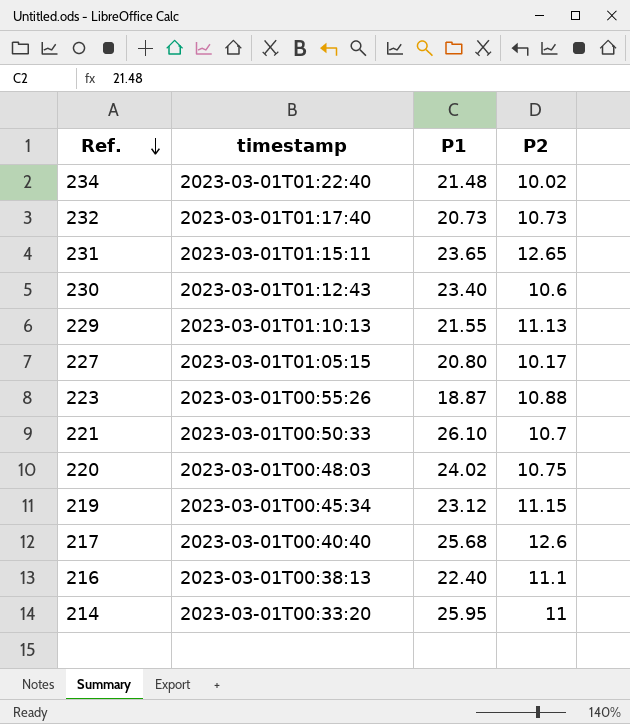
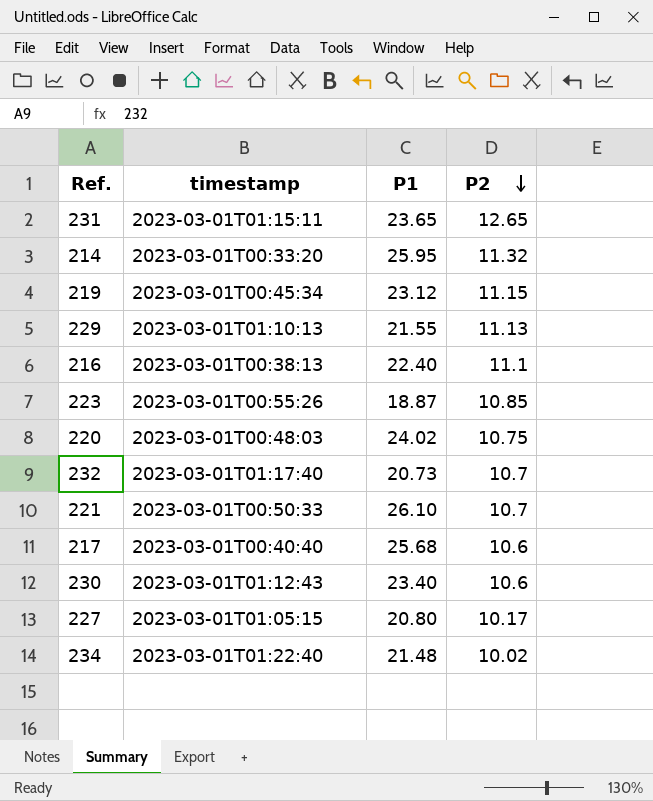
row order: Ref. descending -> P2 descending
214 | P2: 11 -> 11.32
223 | P2: 10.88 -> 10.85
232 | P2: 10.73 -> 10.7
217 | P2: 12.6 -> 10.6

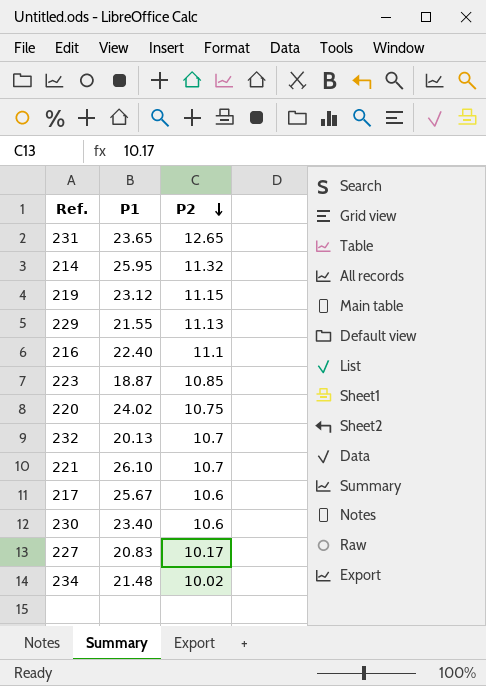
column timestamp | position: 2 -> none
232 | P1: 20.73 -> 20.13
217 | P1: 25.68 -> 25.67
227 | P1: 20.80 -> 20.83

